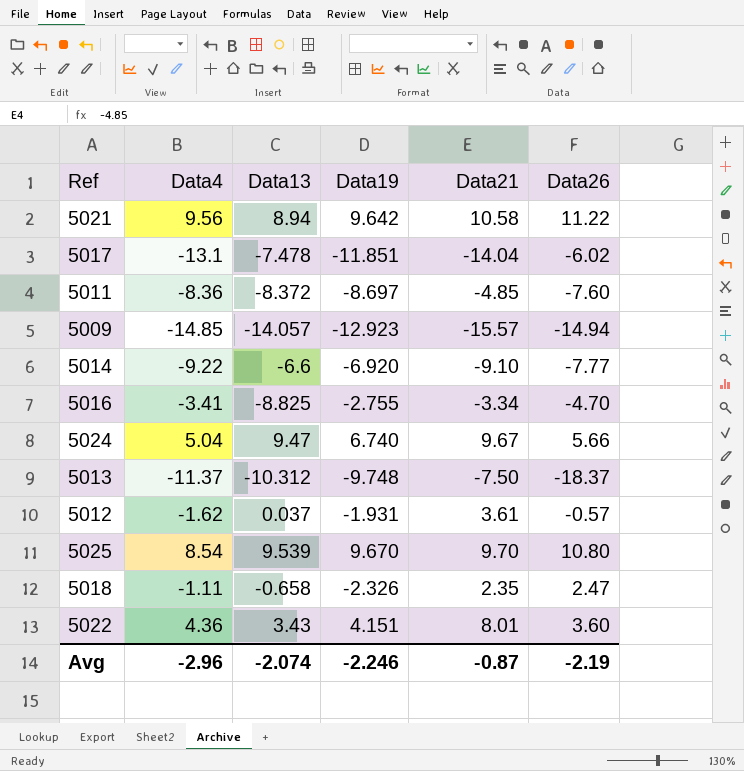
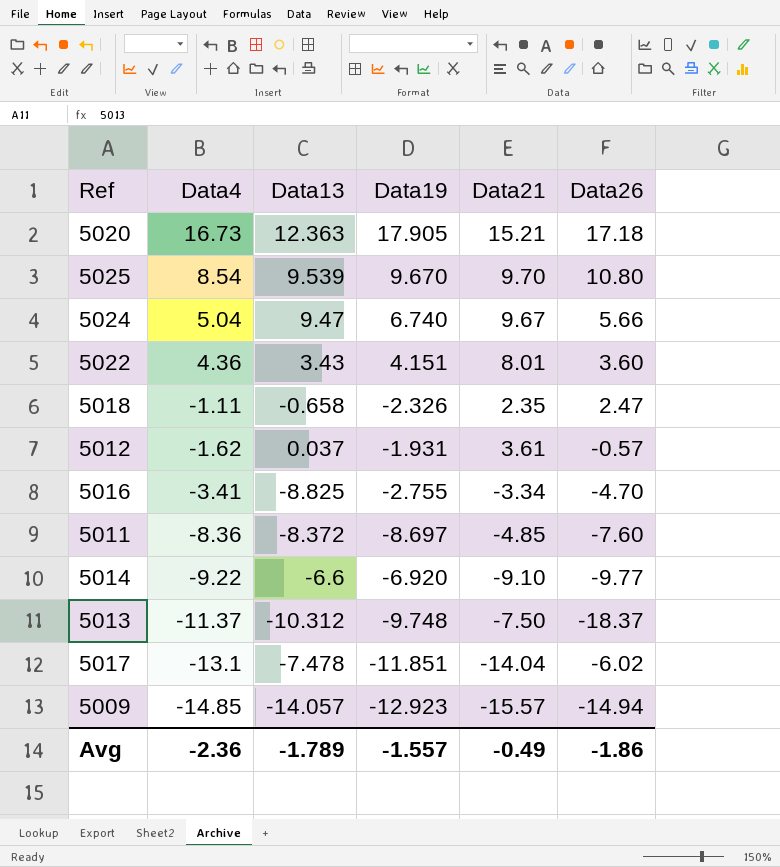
row order: none -> Data4 descending
row 5021: 9.56 | 8.94 | 9.642 | 10.58 | 11.22 -> none
row 5020: none -> 16.73 | 12.363 | 17.905 | 15.21 | 17.18
5014 | Data26: -7.77 -> -9.77
Avg | Data4: -2.96 -> -2.36
Avg | Data13: -2.074 -> -1.789
Avg | Data19: -2.246 -> -1.557
Avg | Data21: -0.87 -> -0.49
Avg | Data26: -2.19 -> -1.86

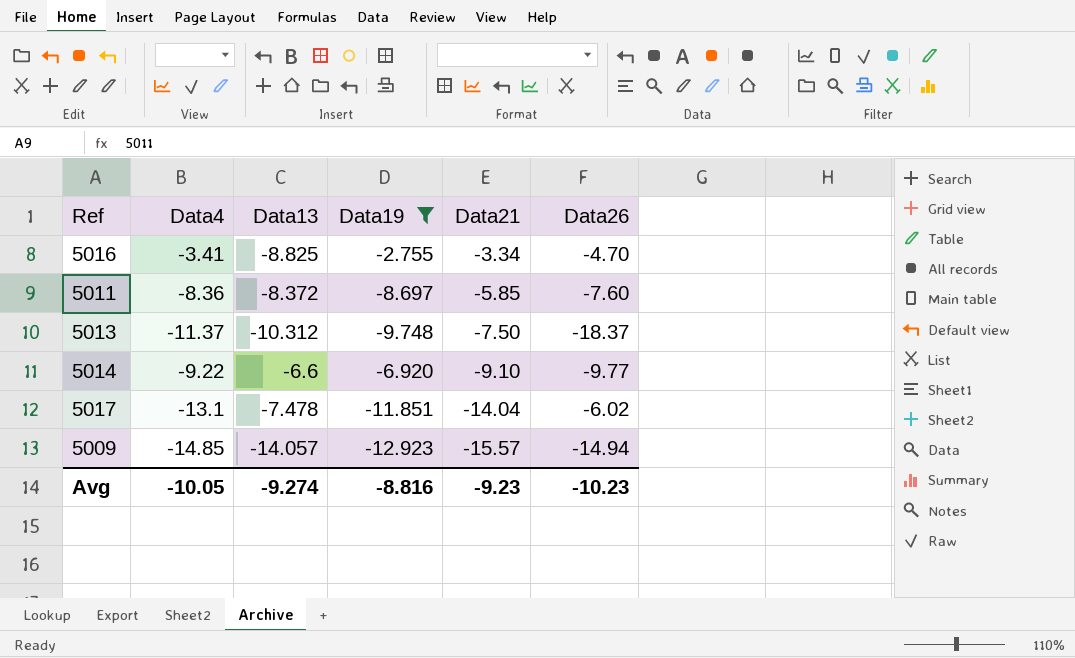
filter: none -> Data19 <= -2.755
row order: Data4 descending -> Data21 descending
5011 | Data21: -4.85 -> -5.85
Avg | Data4: -2.36 -> -10.05
Avg | Data13: -1.789 -> -9.274
Avg | Data19: -1.557 -> -8.816
Avg | Data21: -0.49 -> -9.23
Avg | Data26: -1.86 -> -10.23

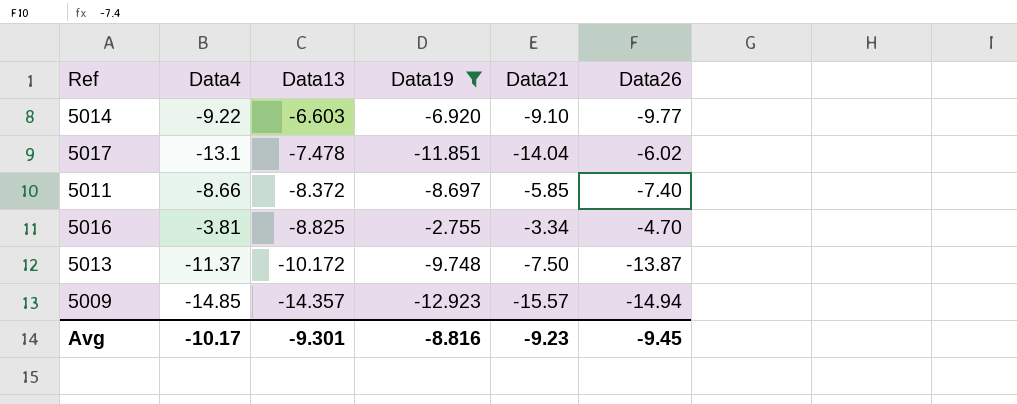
row order: Data21 descending -> Data13 descending
5014 | Data13: -6.6 -> -6.603
5011 | Data4: -8.36 -> -8.66
5011 | Data26: -7.60 -> -7.40
5016 | Data4: -3.41 -> -3.81
5013 | Data13: -10.312 -> -10.172
5013 | Data26: -18.37 -> -13.87
5009 | Data13: -14.057 -> -14.357
Avg | Data4: -10.05 -> -10.17
Avg | Data13: -9.274 -> -9.301
Avg | Data26: -10.23 -> -9.45

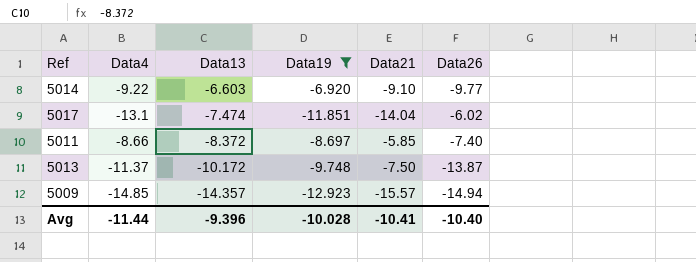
row 5016: -3.81 | -8.825 | -2.755 | -3.34 | -4.70 -> none
5017 | Data13: -7.478 -> -7.474
Avg | Data4: -10.17 -> -11.44
Avg | Data13: -9.301 -> -9.396
Avg | Data19: -8.816 -> -10.028
Avg | Data21: -9.23 -> -10.41
Avg | Data26: -9.45 -> -10.40

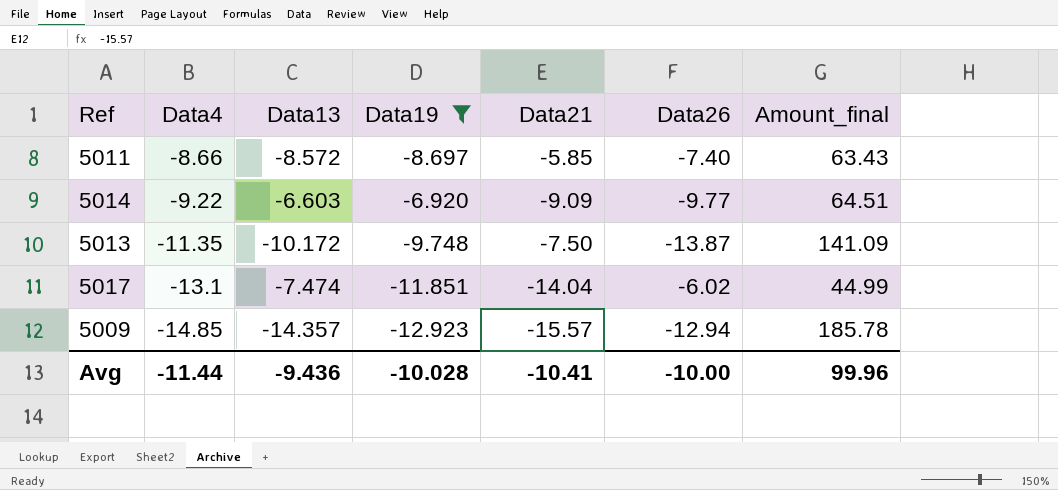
row order: Data13 descending -> Data4 descending
column Amount_final | formula: none -> [Data13] * [Data26]
5011 | Data13: -8.372 -> -8.572
5014 | Data21: -9.10 -> -9.09
5013 | Data4: -11.37 -> -11.35
5009 | Data26: -14.94 -> -12.94
Avg | Data13: -9.396 -> -9.436
Avg | Data26: -10.40 -> -10.00

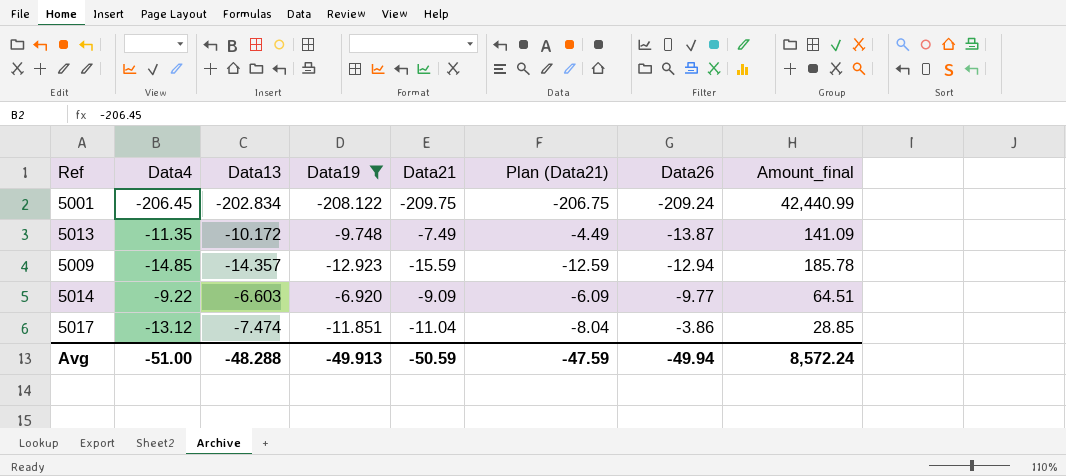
row order: Data4 descending -> Data26 ascending
column Plan (Data21) | formula: none -> [Data21] + 3
row 5011: -8.66 | -8.572 | -8.697 | -5.85 | -7.40 | 63.43 -> none
row 5001: none -> -206.45 | -202.834 | -208.122 | -209.75 | -206.75 | -209.24 | 42,440.99
5013 | Data21: -7.50 -> -7.49
5009 | Data21: -15.57 -> -15.59
5017 | Data4: -13.1 -> -13.12
5017 | Data21: -14.04 -> -11.04
5017 | Data26: -6.02 -> -3.86
5017 | Amount_final: 44.99 -> 28.85
Avg | Data4: -11.44 -> -51.00
Avg | Data13: -9.436 -> -48.288
Avg | Data19: -10.028 -> -49.913
Avg | Data21: -10.41 -> -50.59
Avg | Data26: -10.00 -> -49.94
Avg | Amount_final: 99.96 -> 8,572.24

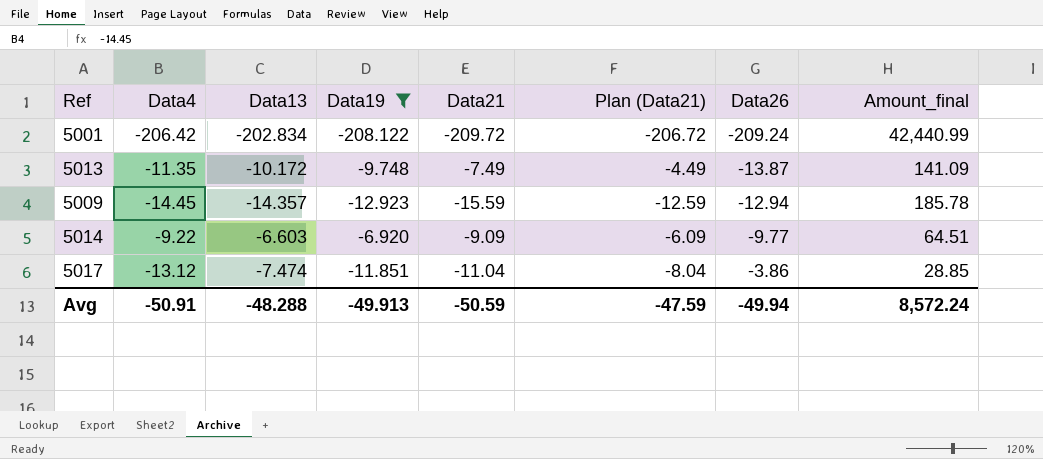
5001 | Data4: -206.45 -> -206.42
5001 | Data21: -209.75 -> -209.72
5001 | Plan (Data21): -206.75 -> -206.72
5009 | Data4: -14.85 -> -14.45
Avg | Data4: -51.00 -> -50.91

